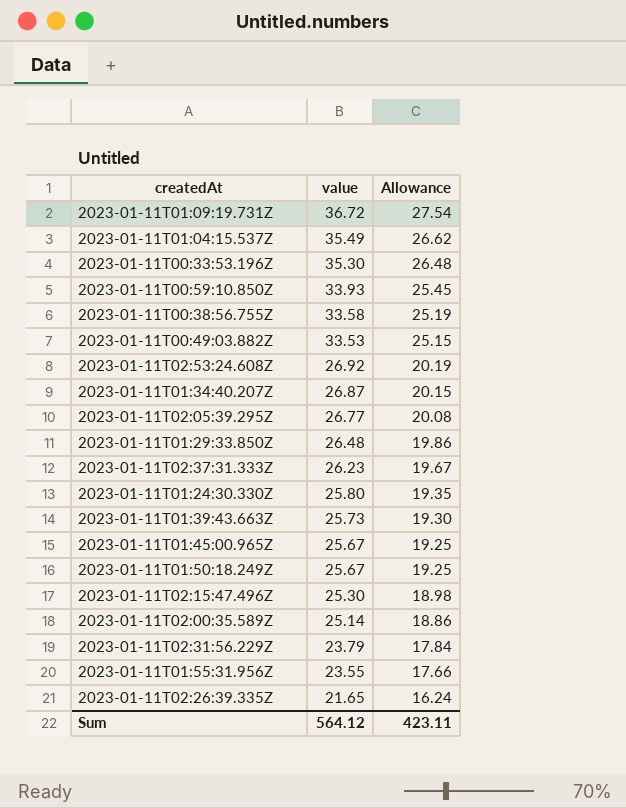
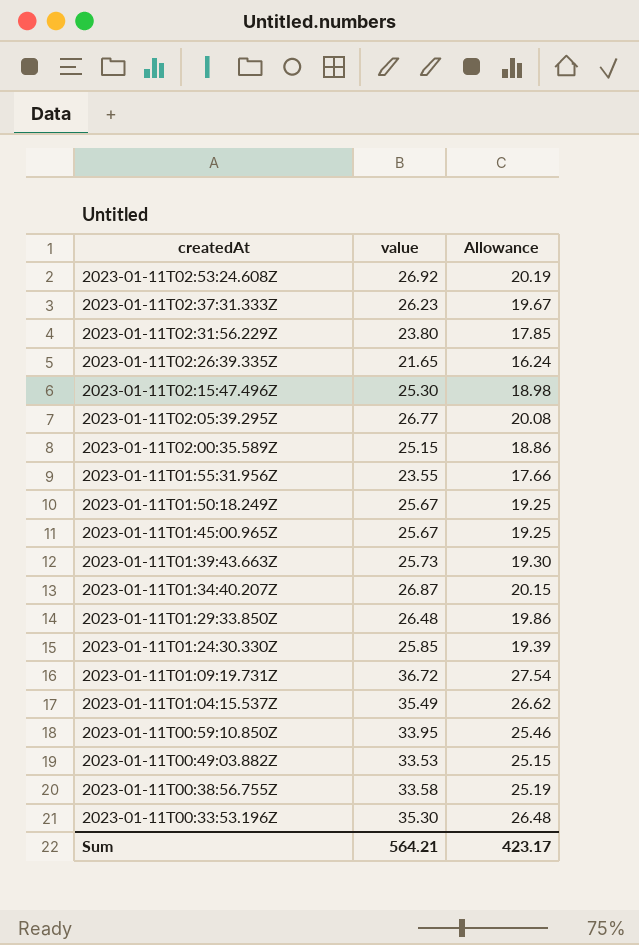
row order: value descending -> createdAt descending
2023-01-11T02:31:56.229Z | value: 23.79 -> 23.80
2023-01-11T02:31:56.229Z | Allowance: 17.84 -> 17.85
2023-01-11T02:00:35.589Z | value: 25.14 -> 25.15
2023-01-11T01:24:30.330Z | value: 25.80 -> 25.85
2023-01-11T01:24:30.330Z | Allowance: 19.35 -> 19.39
2023-01-11T00:59:10.850Z | value: 33.93 -> 33.95
2023-01-11T00:59:10.850Z | Allowance: 25.45 -> 25.46
Sum | value: 564.12 -> 564.21
Sum | Allowance: 423.11 -> 423.17

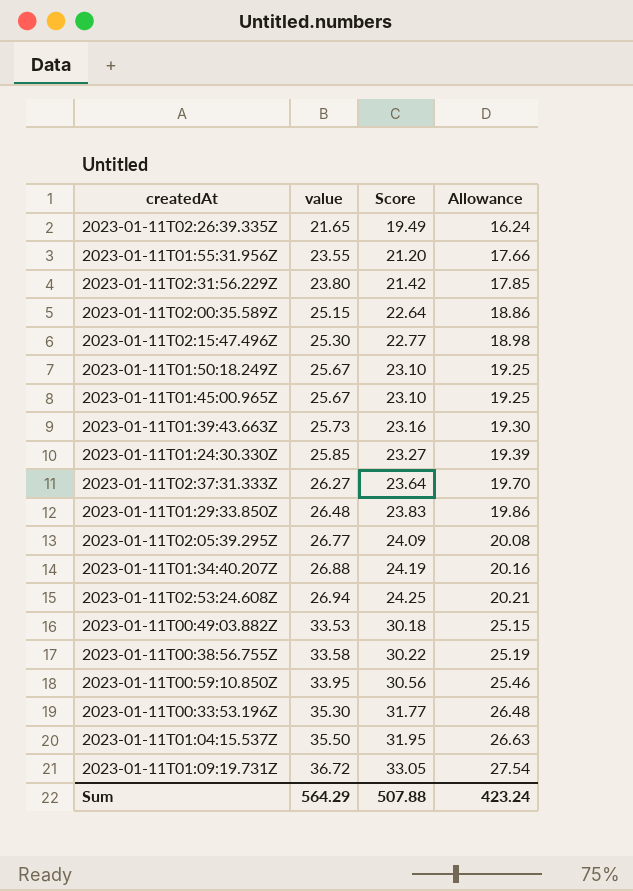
row order: createdAt descending -> value ascending
column Score | formula: none -> [value] * 0.9
2023-01-11T02:37:31.333Z | value: 26.23 -> 26.27
2023-01-11T02:37:31.333Z | Allowance: 19.67 -> 19.70
2023-01-11T01:34:40.207Z | value: 26.87 -> 26.88
2023-01-11T01:34:40.207Z | Allowance: 20.15 -> 20.16
2023-01-11T02:53:24.608Z | value: 26.92 -> 26.94
2023-01-11T02:53:24.608Z | Allowance: 20.19 -> 20.21
2023-01-11T01:04:15.537Z | value: 35.49 -> 35.50
2023-01-11T01:04:15.537Z | Allowance: 26.62 -> 26.63
Sum | value: 564.21 -> 564.29
Sum | Allowance: 423.17 -> 423.24

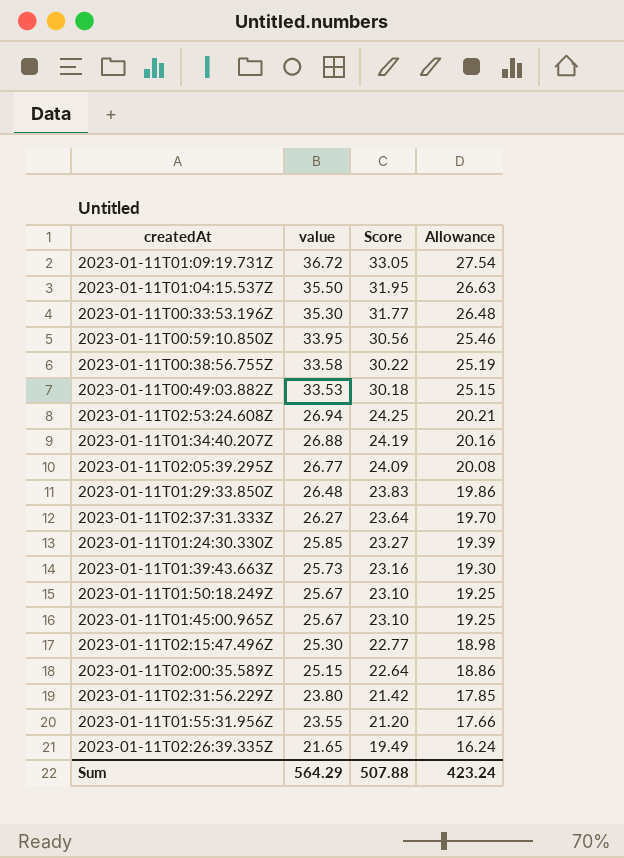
row order: value ascending -> value descending

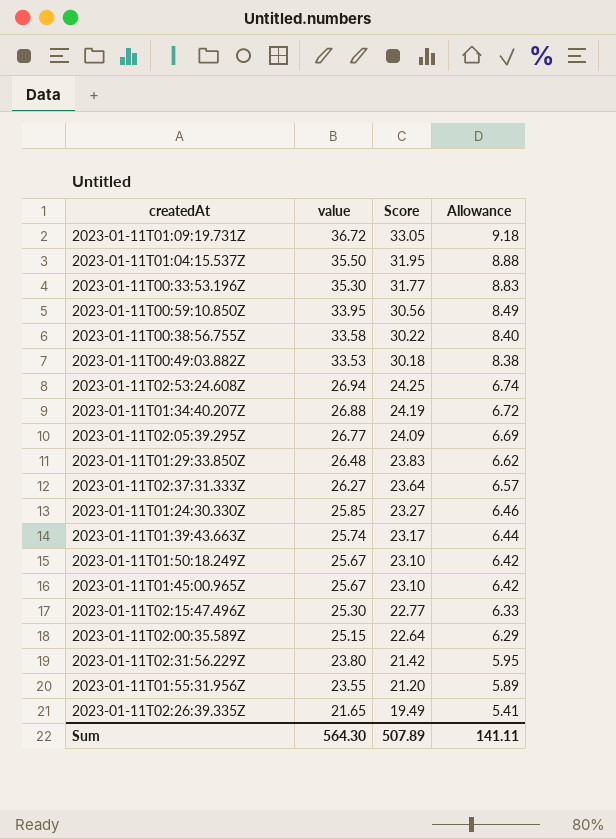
column Allowance | formula: [value] * 0.75 -> [value] * 0.25
2023-01-11T01:39:43.663Z | value: 25.73 -> 25.74
2023-01-11T01:39:43.663Z | Score: 23.16 -> 23.17
Sum | value: 564.29 -> 564.30
Sum | Score: 507.88 -> 507.89
Sum | Allowance: 423.24 -> 141.11

